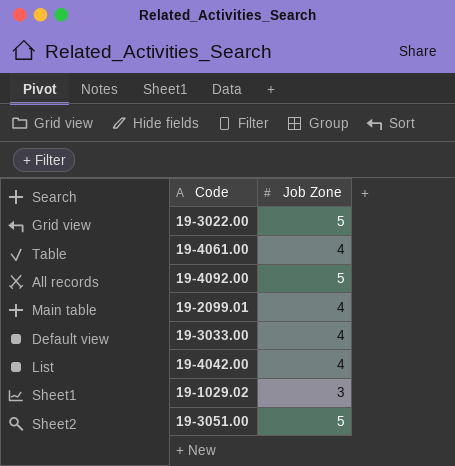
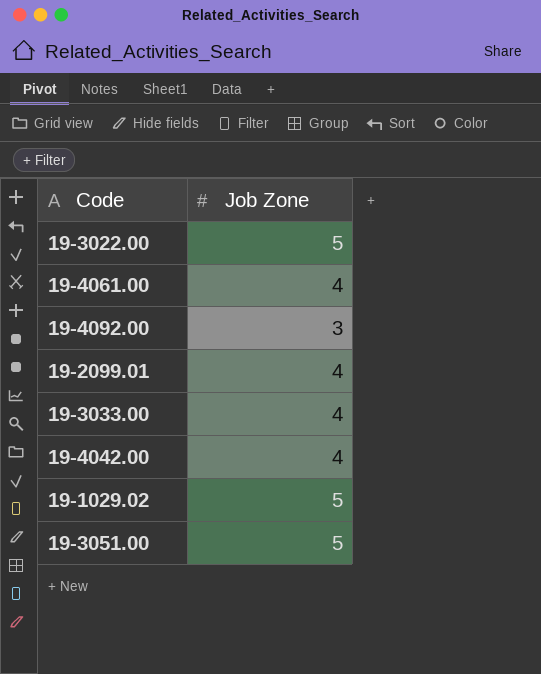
19-4092.00 | Job Zone: 5 -> 3
19-1029.02 | Job Zone: 3 -> 5

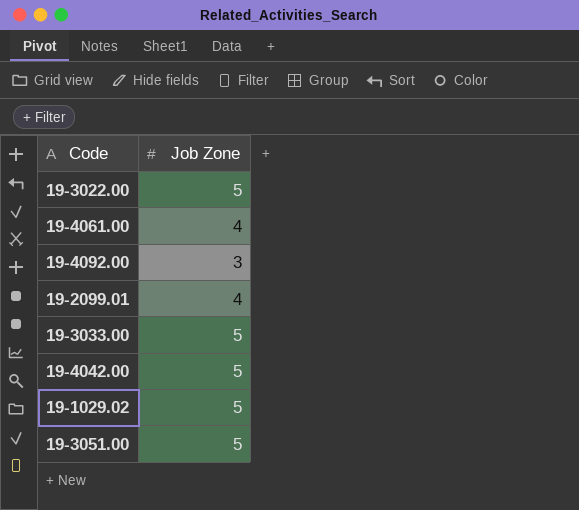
19-3033.00 | Job Zone: 4 -> 5
19-4042.00 | Job Zone: 4 -> 5

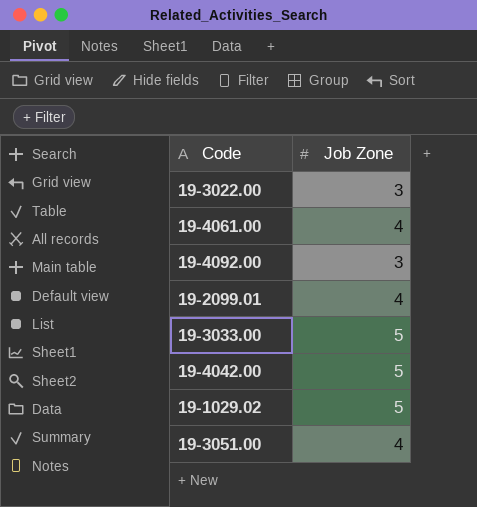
19-3022.00 | Job Zone: 5 -> 3
19-3051.00 | Job Zone: 5 -> 4

